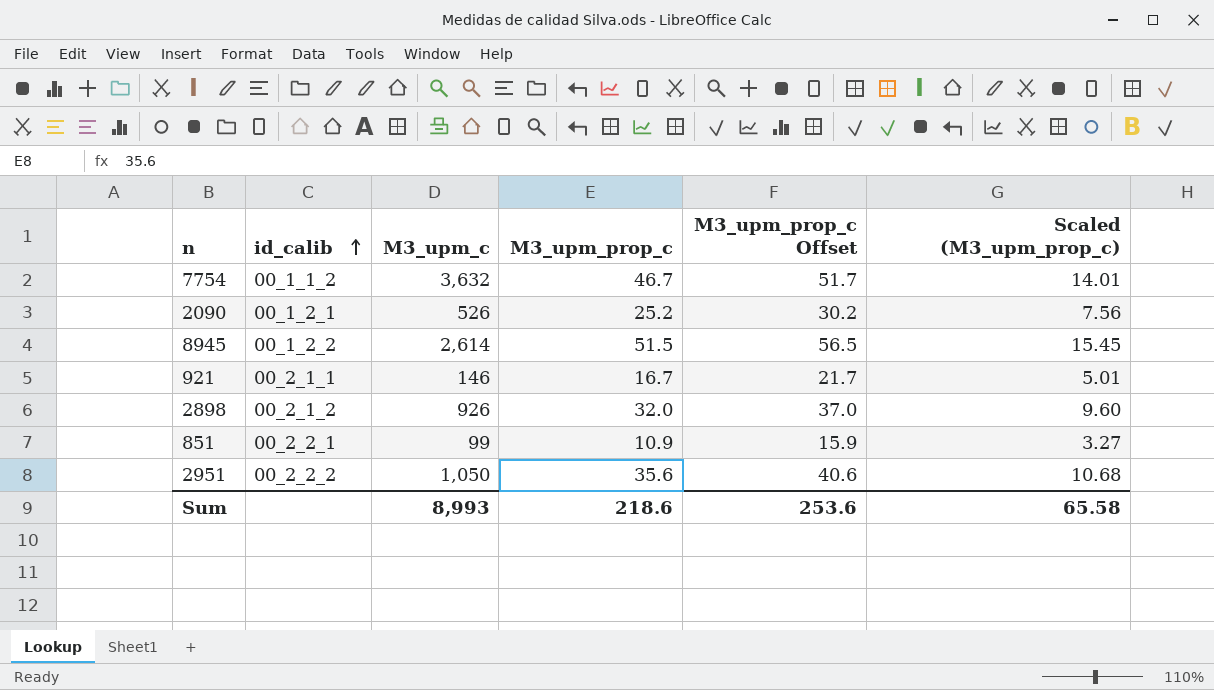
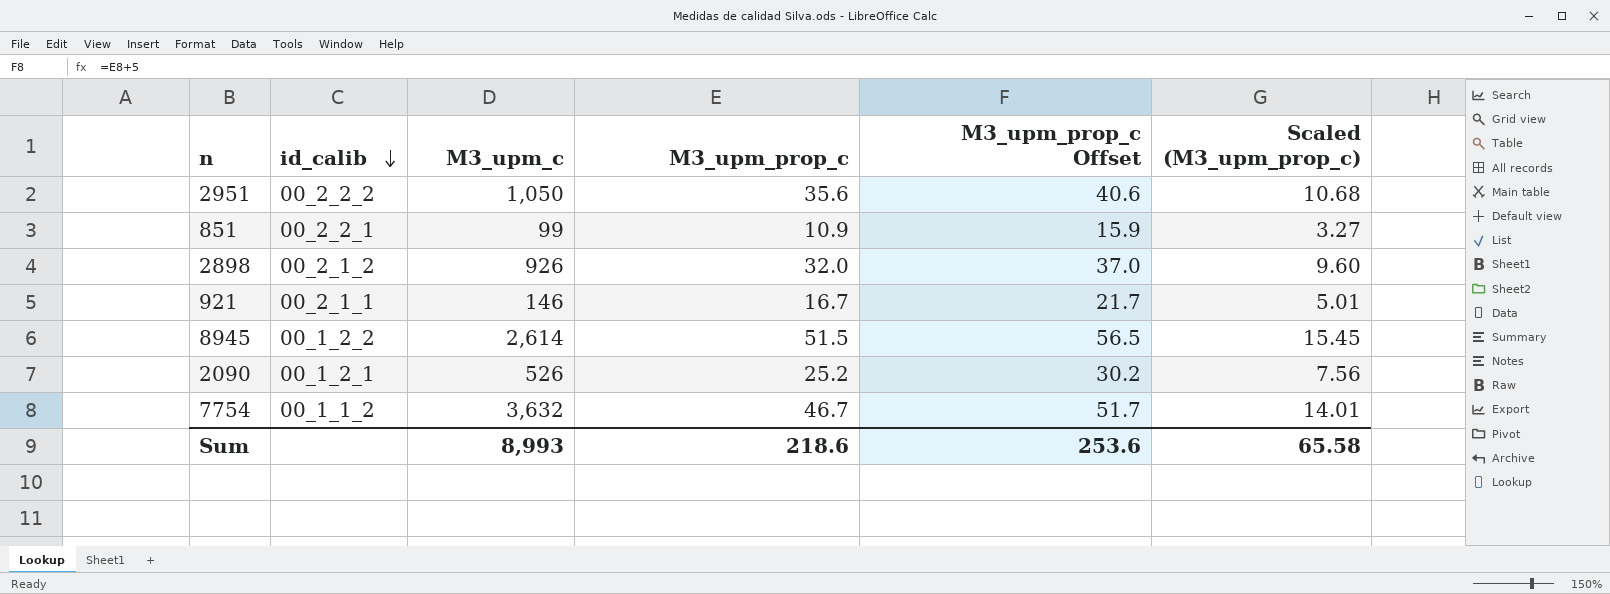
row order: id_calib ascending -> id_calib descending

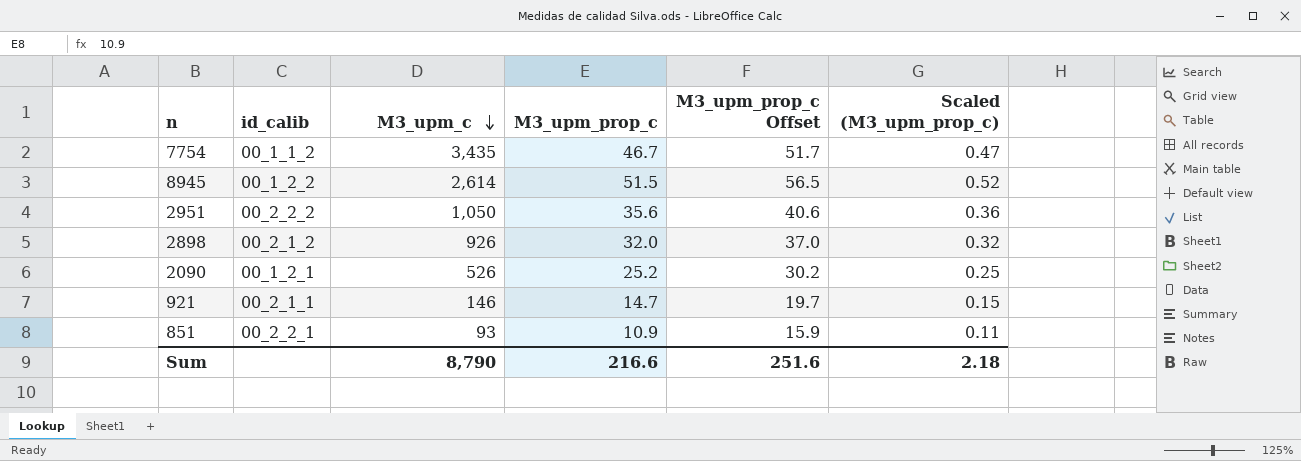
row order: id_calib descending -> M3_upm_c descending
column Scaled (M3_upm_prop_c) | formula: [M3_upm_prop_c] * 0.3 -> [M3_upm_prop_c] * 0.01
7754 | M3_upm_c: 3,632 -> 3,435
921 | M3_upm_prop_c: 16.7 -> 14.7
921 | M3_upm_prop_c Offset: 21.7 -> 19.7
851 | M3_upm_c: 99 -> 93
Sum | M3_upm_c: 8,993 -> 8,790
Sum | M3_upm_prop_c: 218.6 -> 216.6
Sum | M3_upm_prop_c Offset: 253.6 -> 251.6
Sum | Scaled (M3_upm_prop_c): 65.58 -> 2.18

